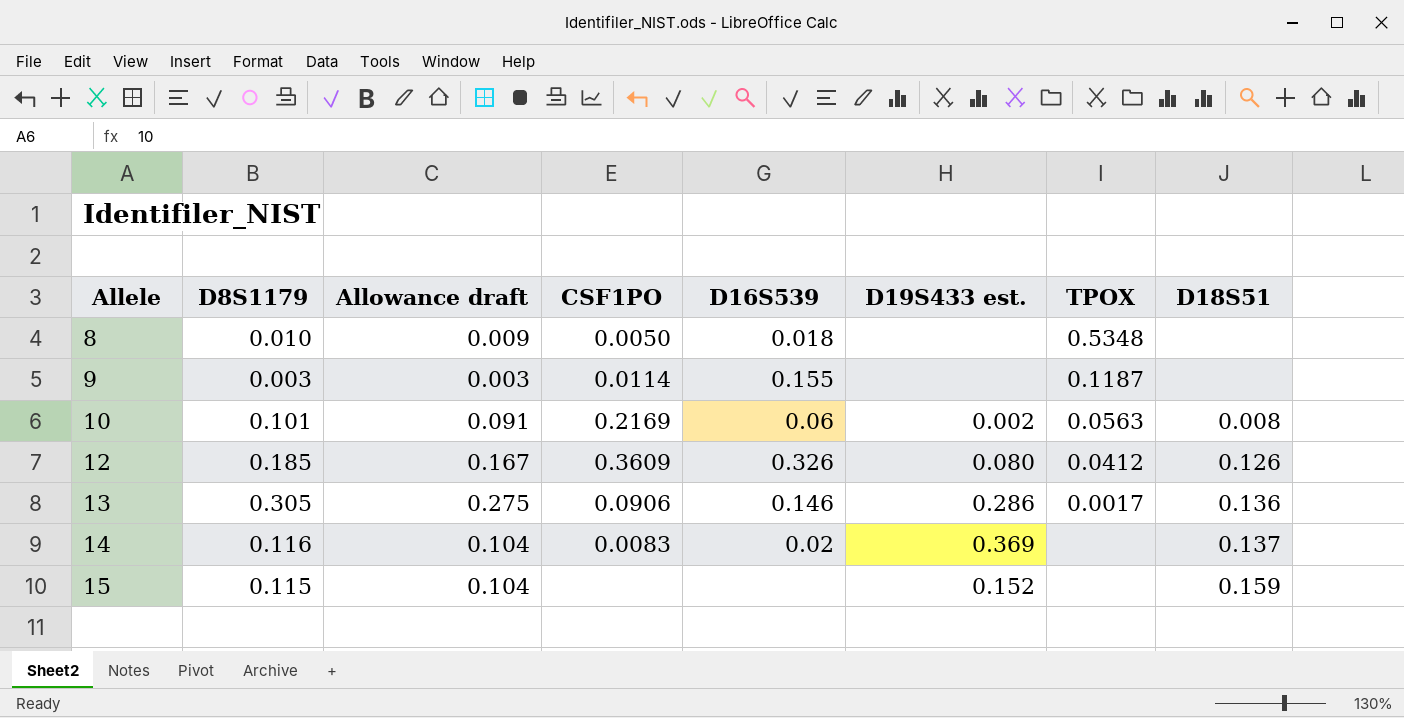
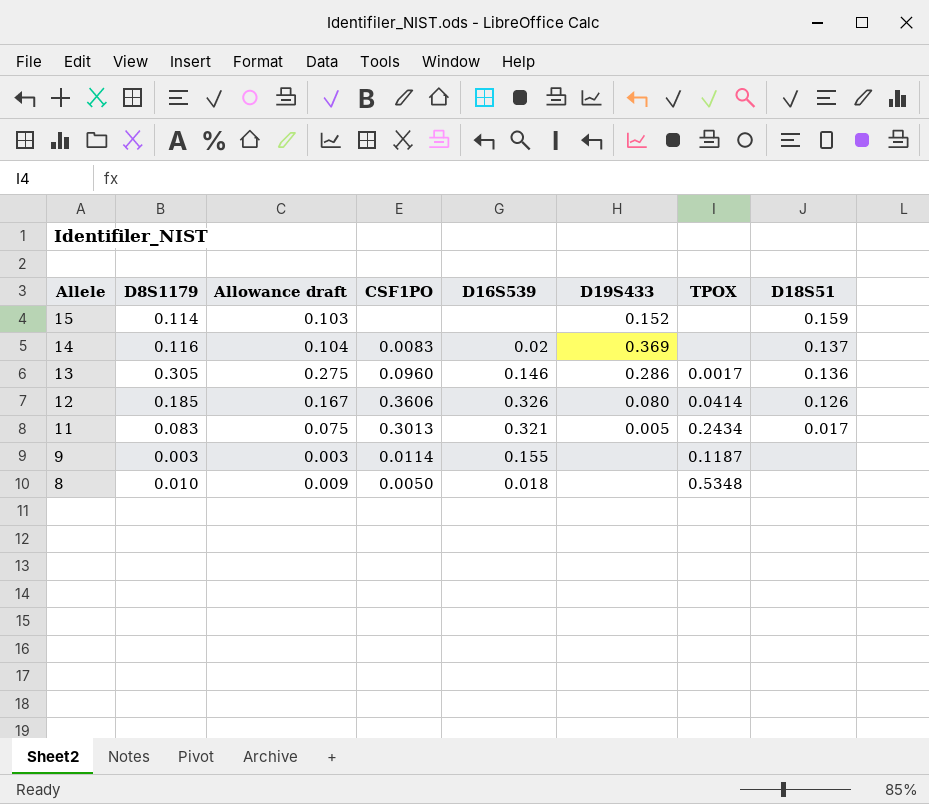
row order: Allele ascending -> Allele descending
column name: D19S433 est. -> D19S433
row 10: 0.101 | 0.091 | 0.2169 | 0.06 | 0.002 | 0.0563 | 0.008 -> none
15 | D8S1179: 0.115 -> 0.114
15 | Allowance draft: 0.104 -> 0.103
13 | CSF1PO: 0.0906 -> 0.0960
12 | CSF1PO: 0.3609 -> 0.3606
12 | TPOX: 0.0412 -> 0.0414
row 11: none -> 0.083 | 0.075 | 0.3013 | 0.321 | 0.005 | 0.2434 | 0.017

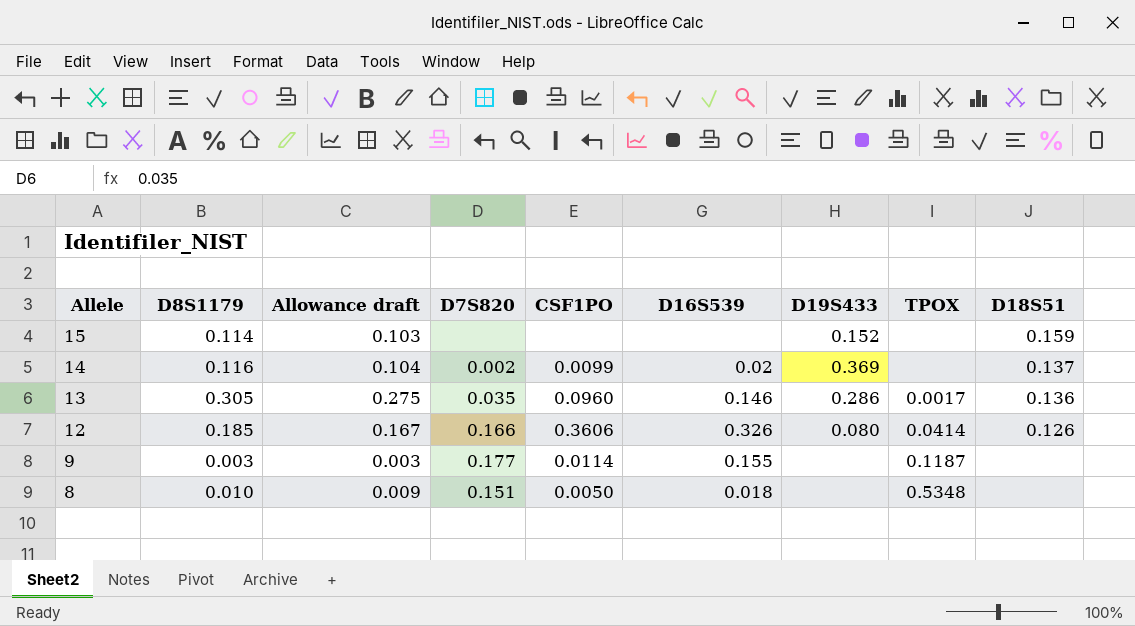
column D7S820 | position: none -> 4
row 11: 0.083 | 0.075 | 0.3013 | 0.321 | 0.005 | 0.2434 | 0.017 -> none
14 | CSF1PO: 0.0083 -> 0.0099

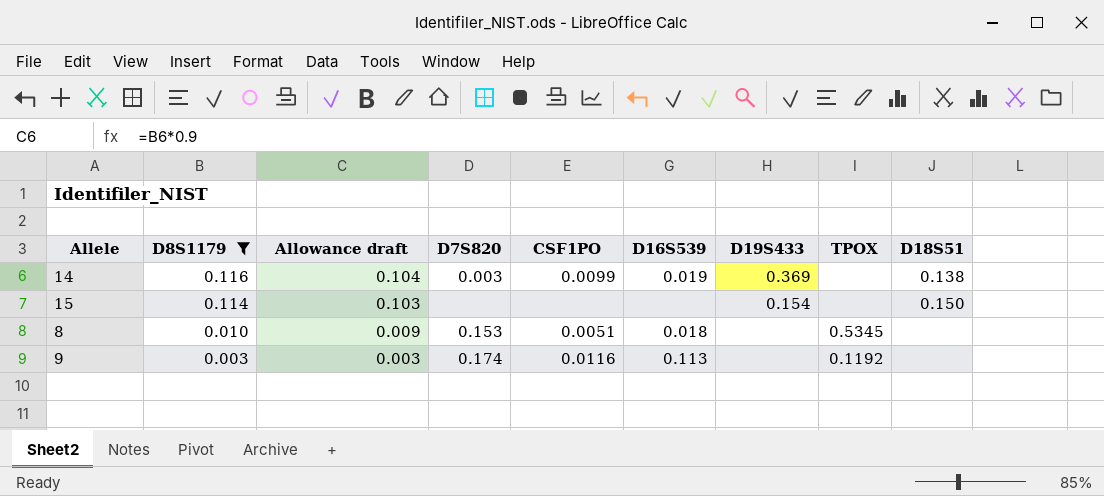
filter: none -> D8S1179 <= 0.116
row order: Allele descending -> D8S1179 descending
14 | D7S820: 0.002 -> 0.003
14 | D16S539: 0.02 -> 0.019
14 | D18S51: 0.137 -> 0.138
15 | D19S433: 0.152 -> 0.154
15 | D18S51: 0.159 -> 0.150
8 | D7S820: 0.151 -> 0.153
8 | CSF1PO: 0.0050 -> 0.0051
8 | TPOX: 0.5348 -> 0.5345
9 | D7S820: 0.177 -> 0.174
9 | CSF1PO: 0.0114 -> 0.0116
9 | D16S539: 0.155 -> 0.113
9 | TPOX: 0.1187 -> 0.1192

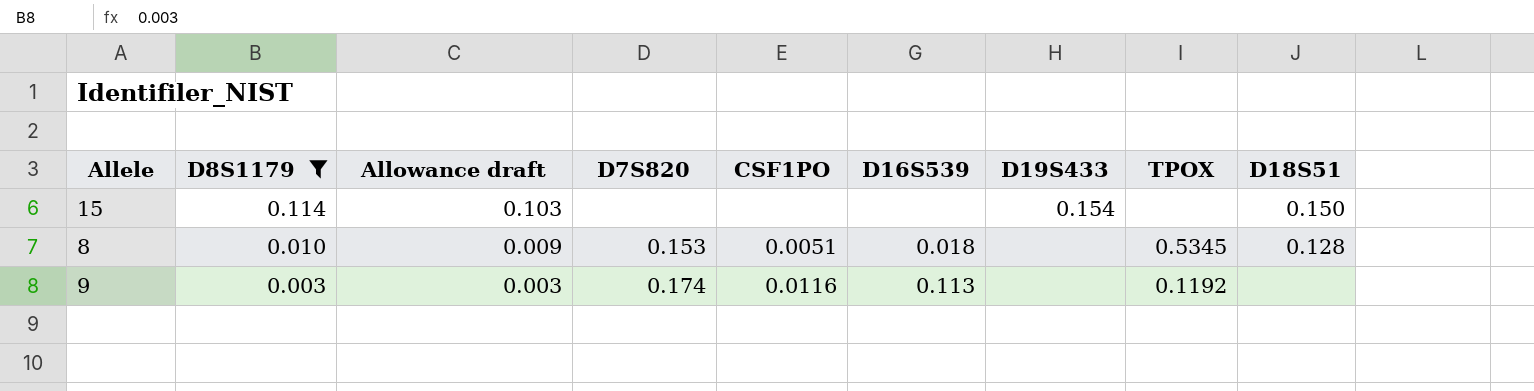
row 14: 0.116 | 0.104 | 0.003 | 0.0099 | 0.019 | 0.369 | none | 0.138 -> none
8 | D18S51: none -> 0.128

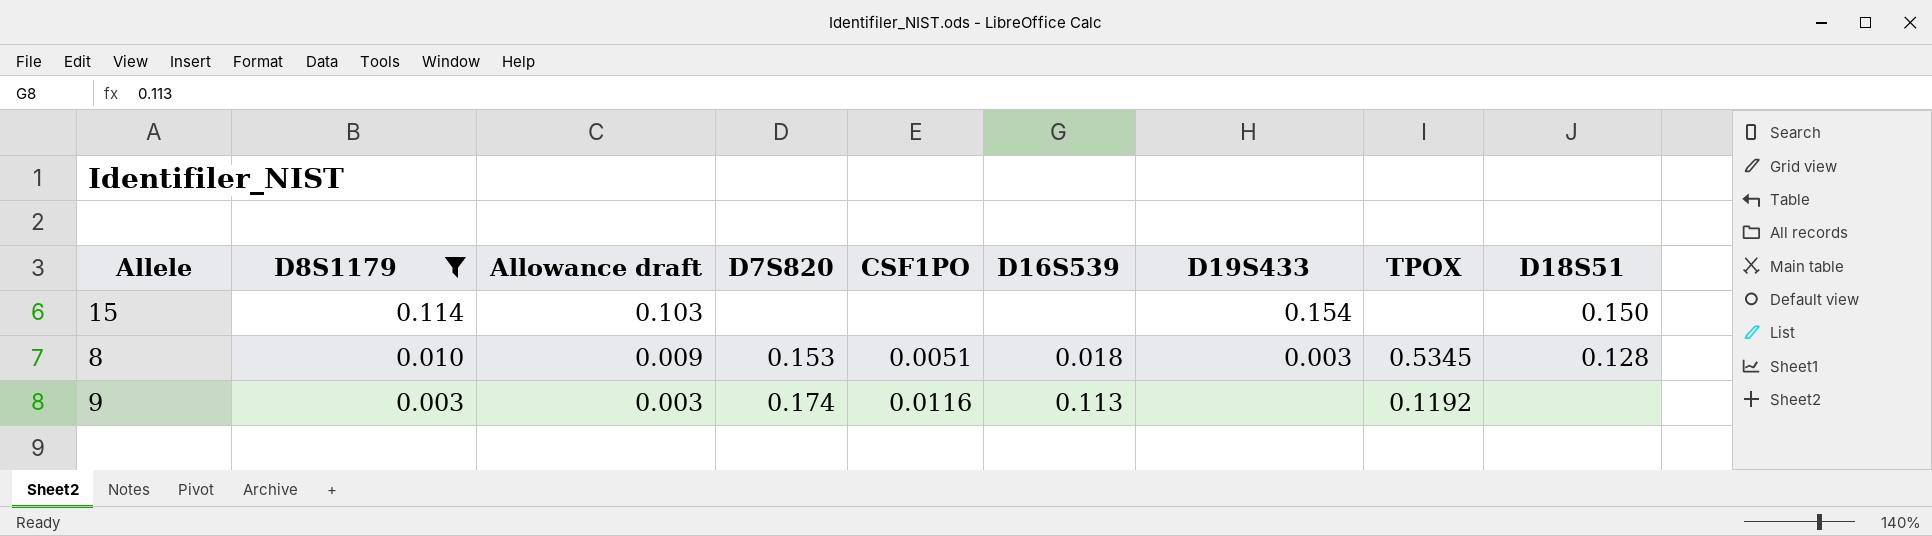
8 | D19S433: none -> 0.003

